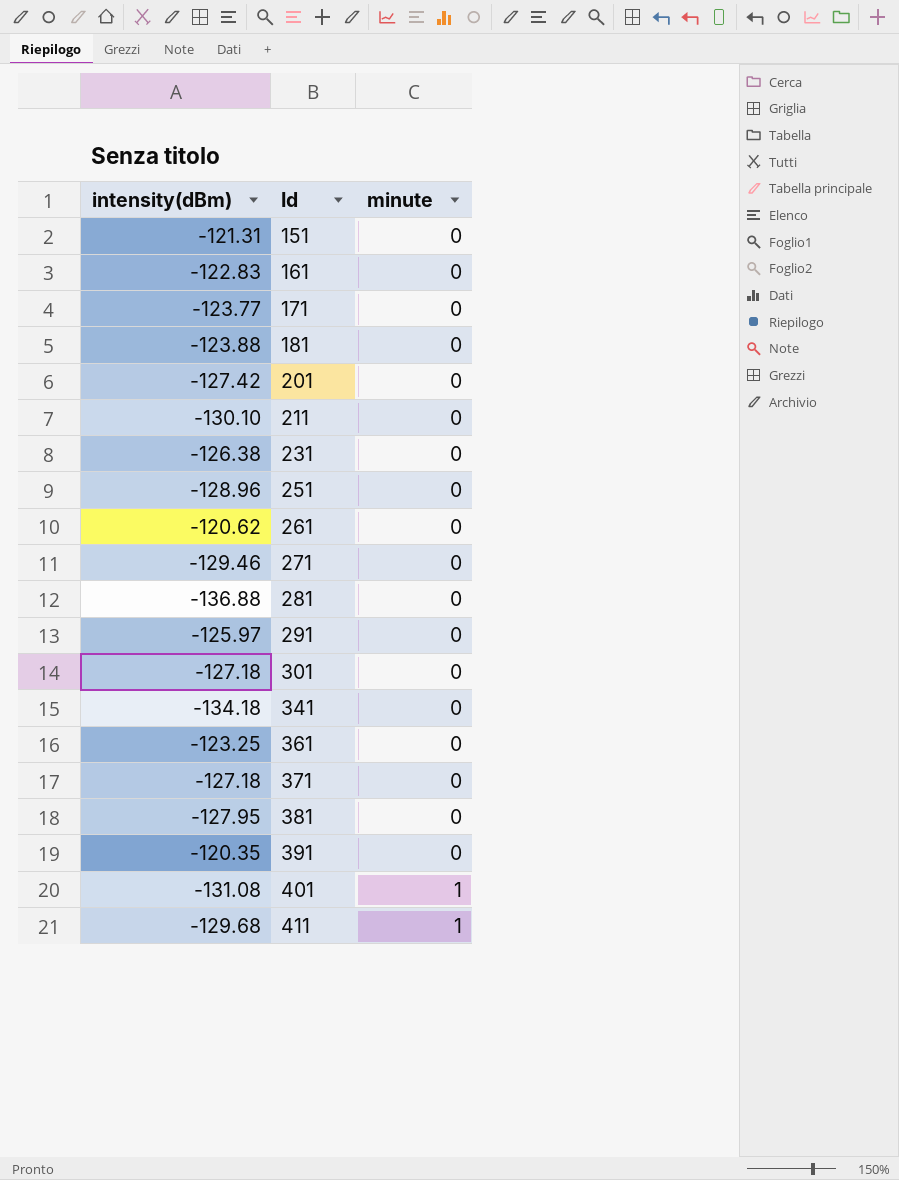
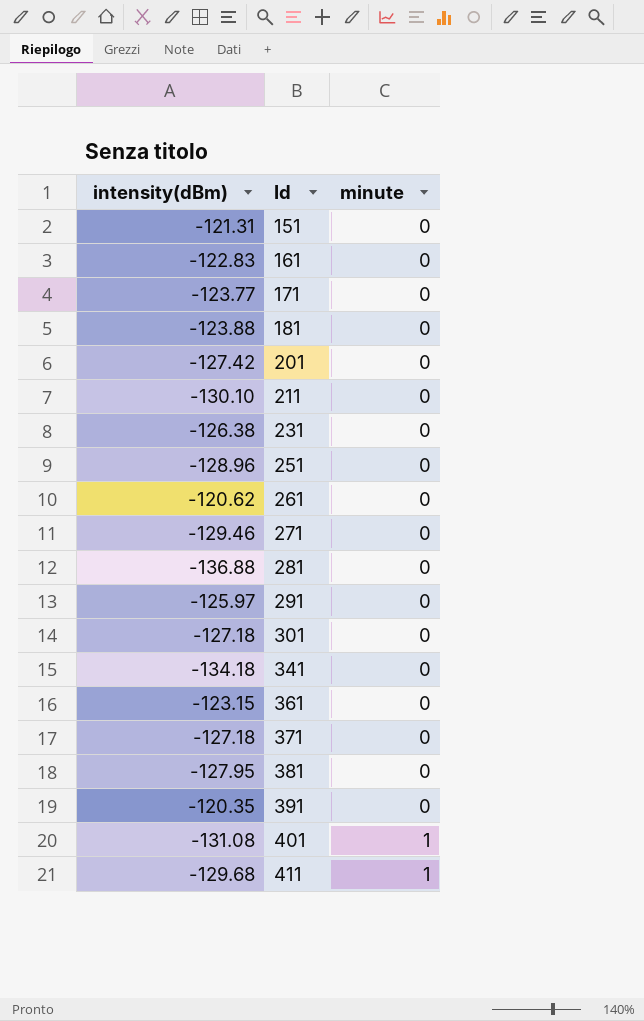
361 | intensity(dBm): -123.25 -> -123.15

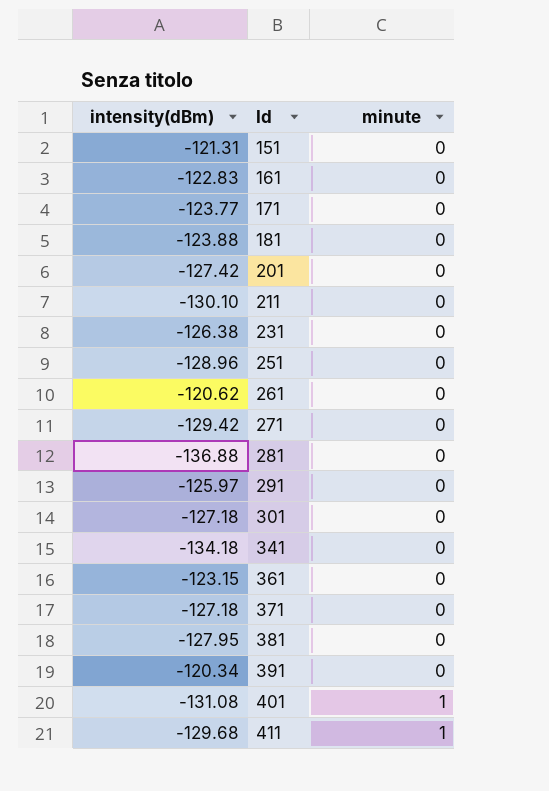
271 | intensity(dBm): -129.46 -> -129.42
391 | intensity(dBm): -120.35 -> -120.34

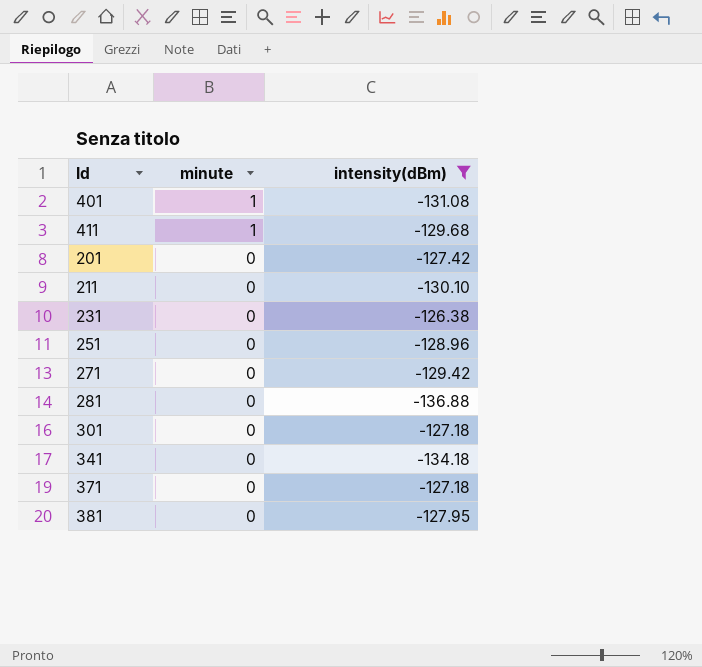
filter: none -> intensity(dBm) <= -126.38
row order: Id ascending -> minute descending
column intensity(dBm) | position: 1 -> 3

